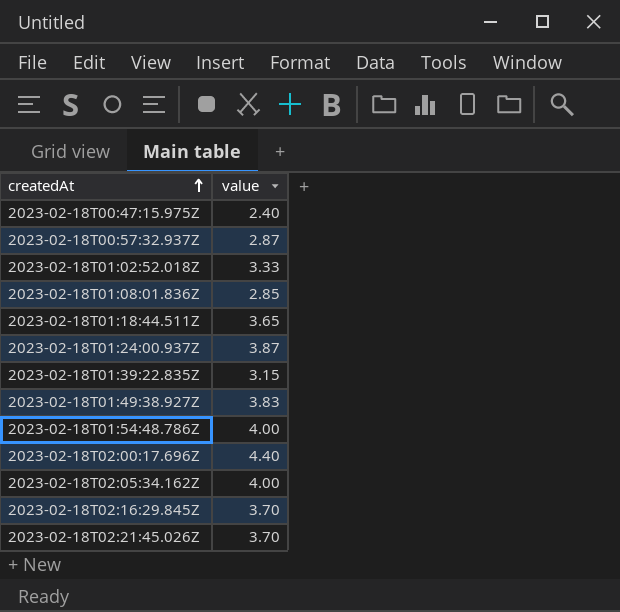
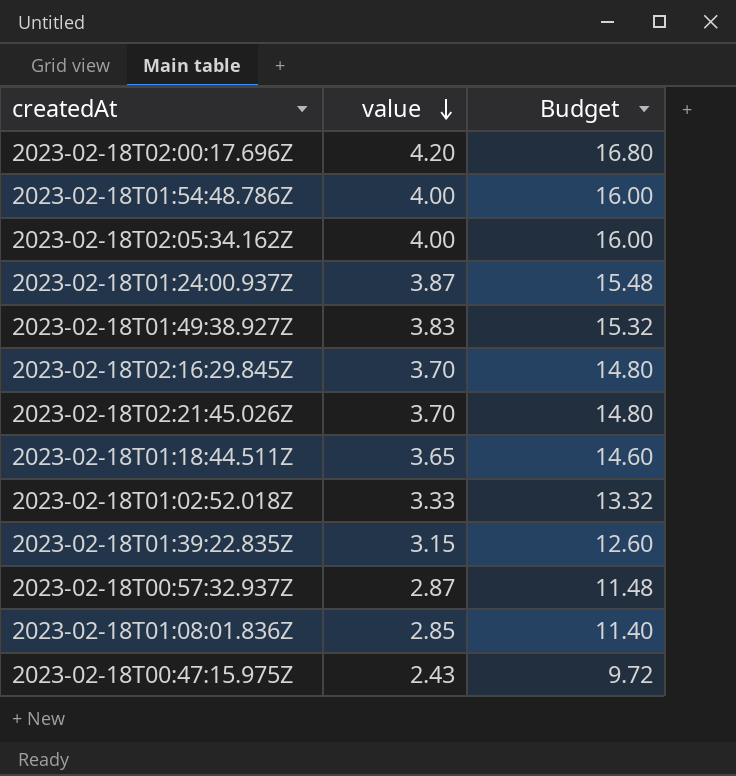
row order: createdAt ascending -> value descending
column Budget | formula: none -> [value] * 4
2023-02-18T02:00:17.696Z | value: 4.40 -> 4.20
2023-02-18T00:47:15.975Z | value: 2.40 -> 2.43

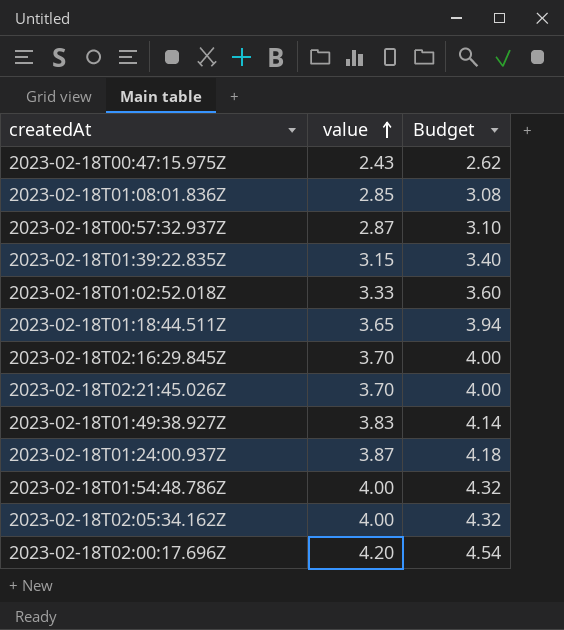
row order: value descending -> value ascending
column Budget | formula: [value] * 4 -> [value] * 1.08

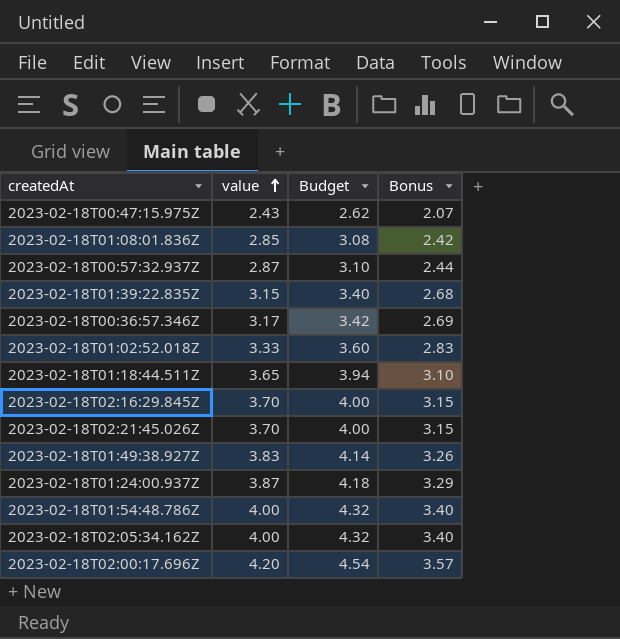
column Bonus | formula: none -> [value] * 0.85
row 2023-02-18T00:36:57.346Z: none -> 3.17 | 3.42 | 2.69

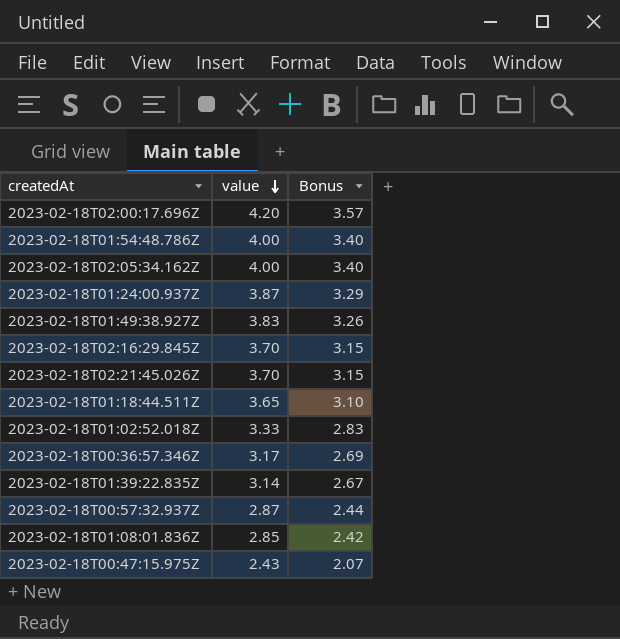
row order: value ascending -> value descending
column Budget | formula: [value] * 1.08 -> none
2023-02-18T01:39:22.835Z | value: 3.15 -> 3.14
2023-02-18T01:39:22.835Z | Bonus: 2.68 -> 2.67

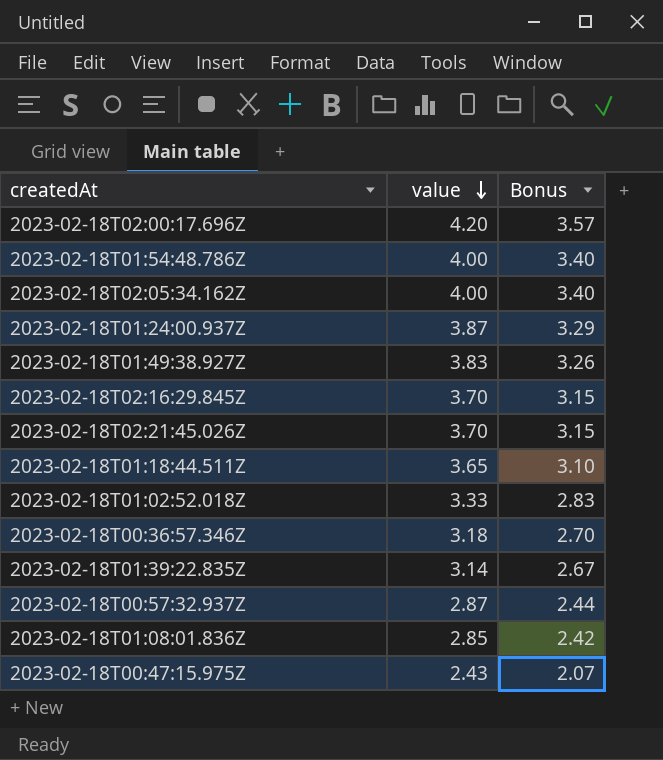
2023-02-18T00:36:57.346Z | value: 3.17 -> 3.18
2023-02-18T00:36:57.346Z | Bonus: 2.69 -> 2.70

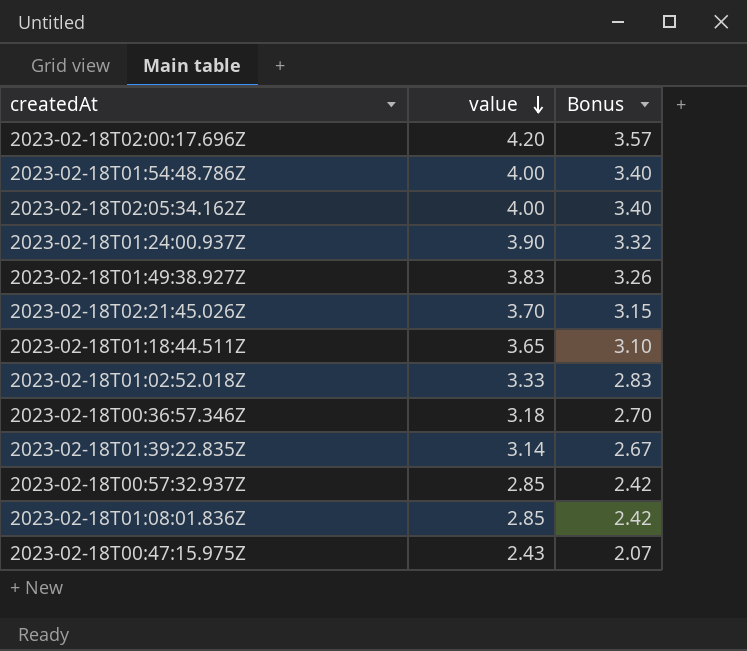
row 2023-02-18T02:16:29.845Z: 3.70 | 3.15 -> none
2023-02-18T01:24:00.937Z | value: 3.87 -> 3.90
2023-02-18T01:24:00.937Z | Bonus: 3.29 -> 3.32
2023-02-18T00:57:32.937Z | value: 2.87 -> 2.85
2023-02-18T00:57:32.937Z | Bonus: 2.44 -> 2.42

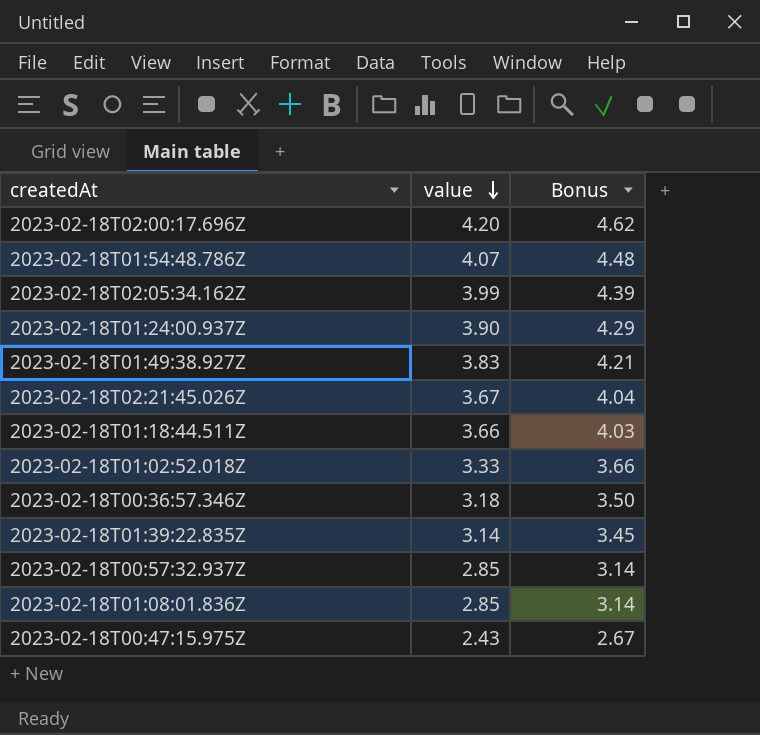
column Bonus | formula: [value] * 0.85 -> [value] * 1.1
2023-02-18T01:54:48.786Z | value: 4.00 -> 4.07
2023-02-18T02:05:34.162Z | value: 4.00 -> 3.99
2023-02-18T02:21:45.026Z | value: 3.70 -> 3.67
2023-02-18T01:18:44.511Z | value: 3.65 -> 3.66

